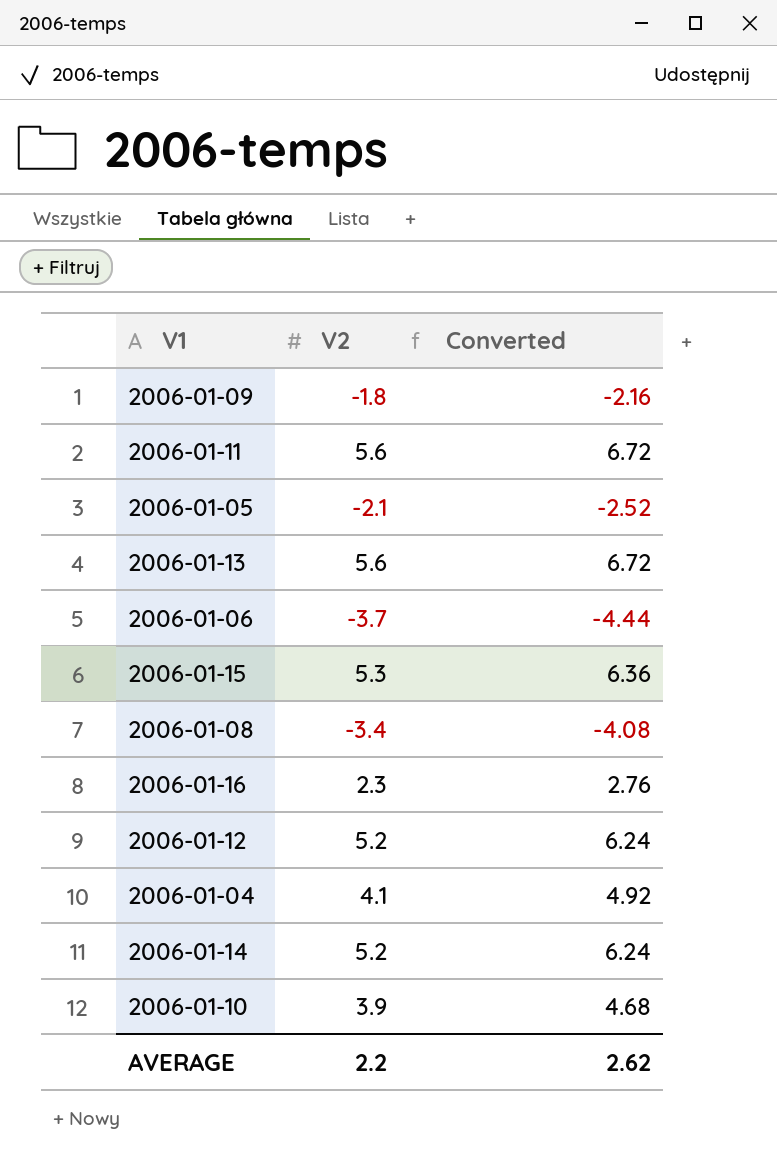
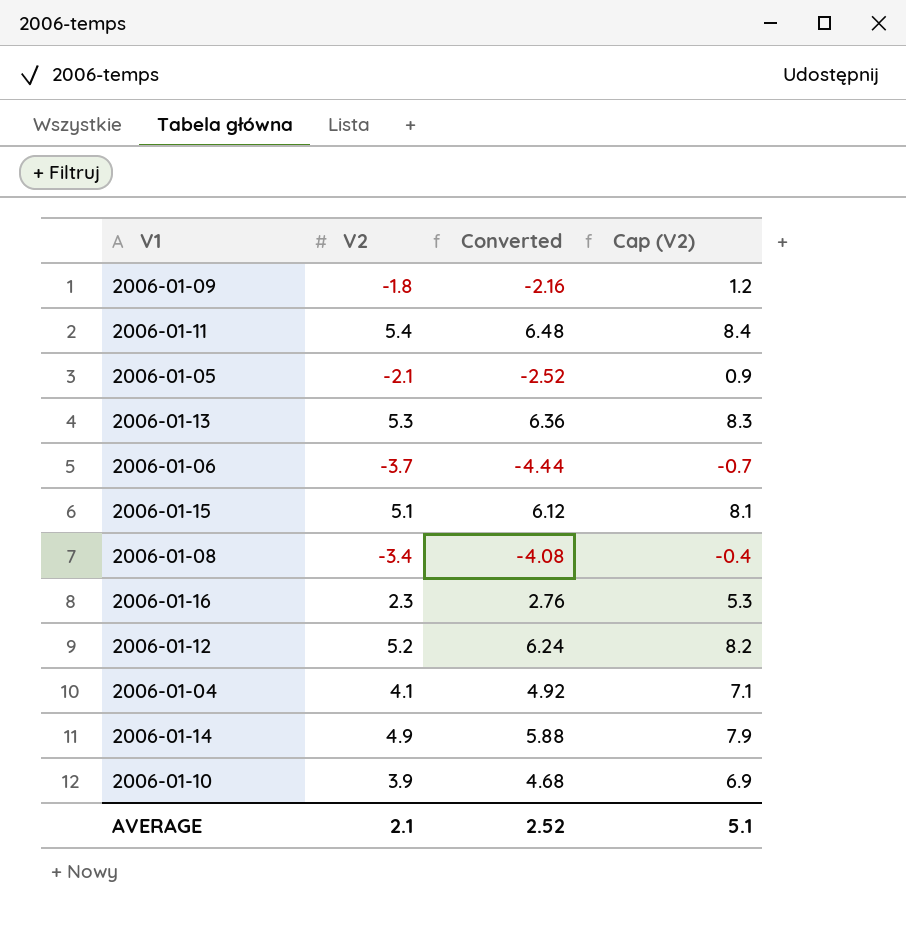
column Cap (V2) | formula: none -> [V2] + 3
2006-01-11 | V2: 5.6 -> 5.4
2006-01-11 | Converted: 6.72 -> 6.48
2006-01-13 | V2: 5.6 -> 5.3
2006-01-13 | Converted: 6.72 -> 6.36
2006-01-15 | V2: 5.3 -> 5.1
2006-01-15 | Converted: 6.36 -> 6.12
2006-01-14 | V2: 5.2 -> 4.9
2006-01-14 | Converted: 6.24 -> 5.88
AVERAGE | V2: 2.2 -> 2.1
AVERAGE | Converted: 2.62 -> 2.52

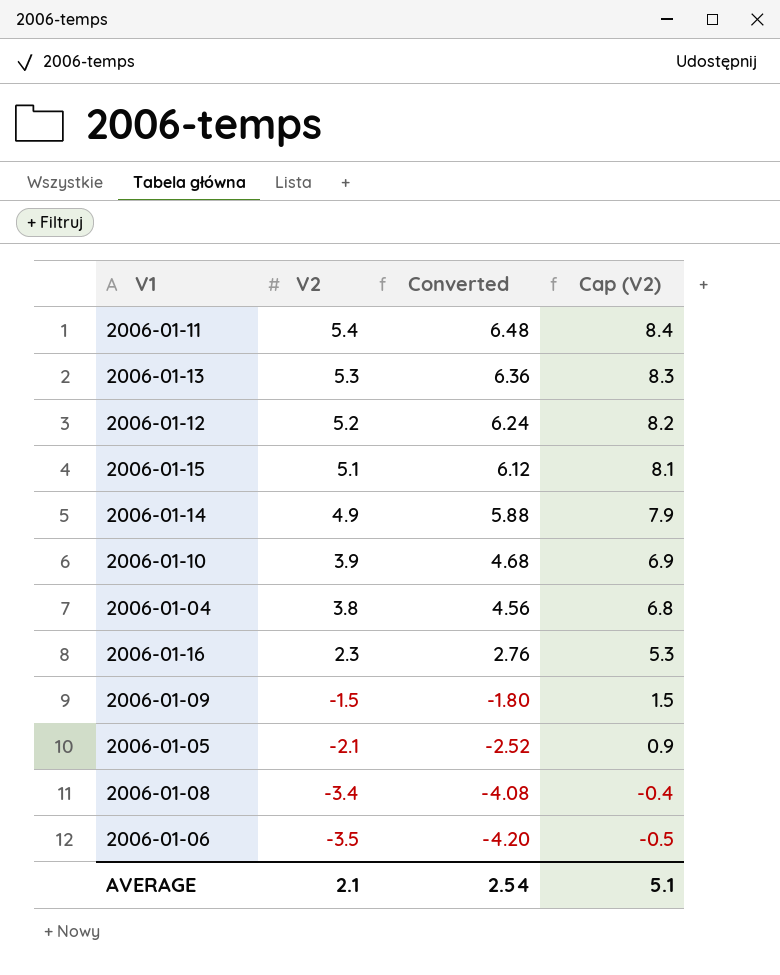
row order: none -> V2 descending
2006-01-04 | V2: 4.1 -> 3.8
2006-01-04 | Converted: 4.92 -> 4.56
2006-01-04 | Cap (V2): 7.1 -> 6.8
2006-01-09 | V2: -1.8 -> -1.5
2006-01-09 | Converted: -2.16 -> -1.80
2006-01-09 | Cap (V2): 1.2 -> 1.5
2006-01-06 | V2: -3.7 -> -3.5
2006-01-06 | Converted: -4.44 -> -4.20
2006-01-06 | Cap (V2): -0.7 -> -0.5
AVERAGE | Converted: 2.52 -> 2.54

